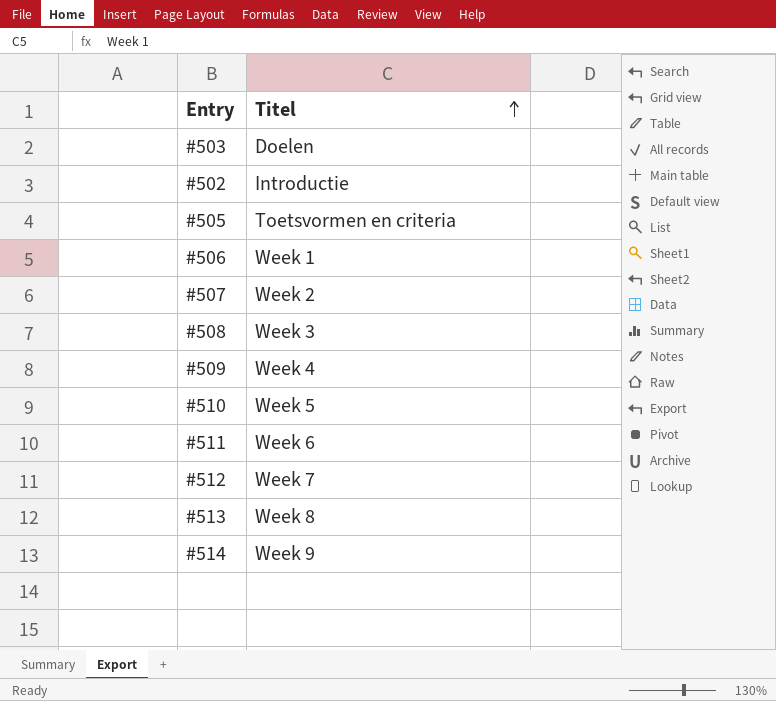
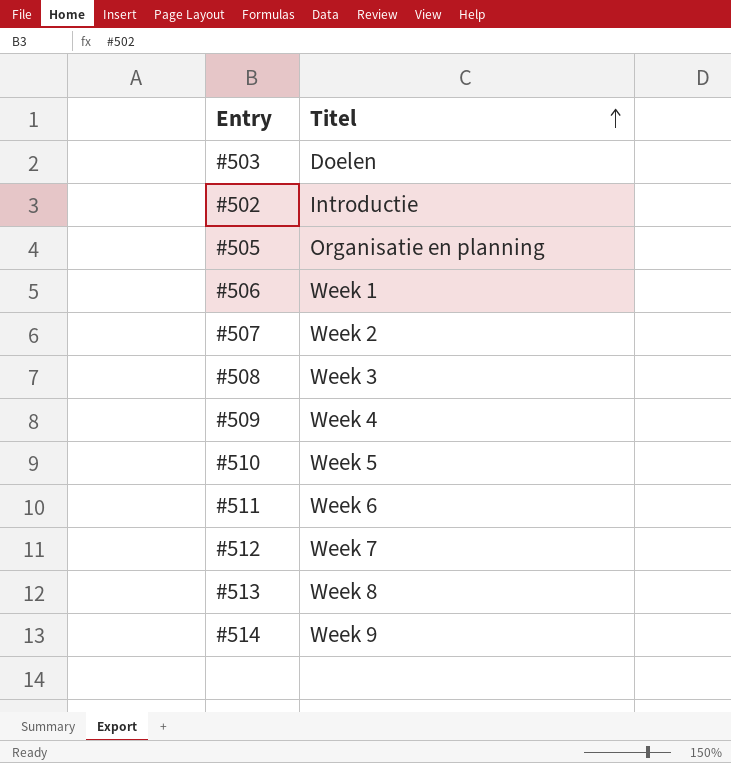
#505 | Titel: Toetsvormen en criteria -> Organisatie en planning

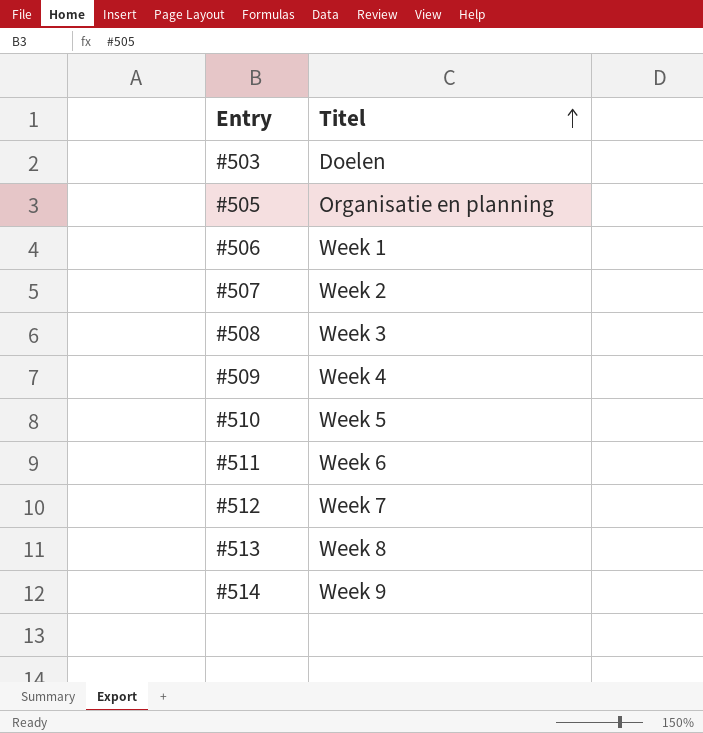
row #502: Introductie -> none

